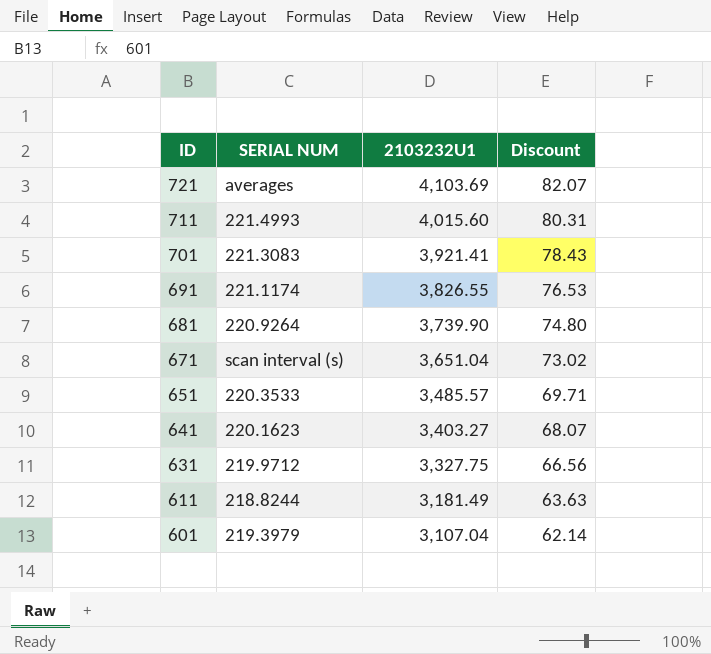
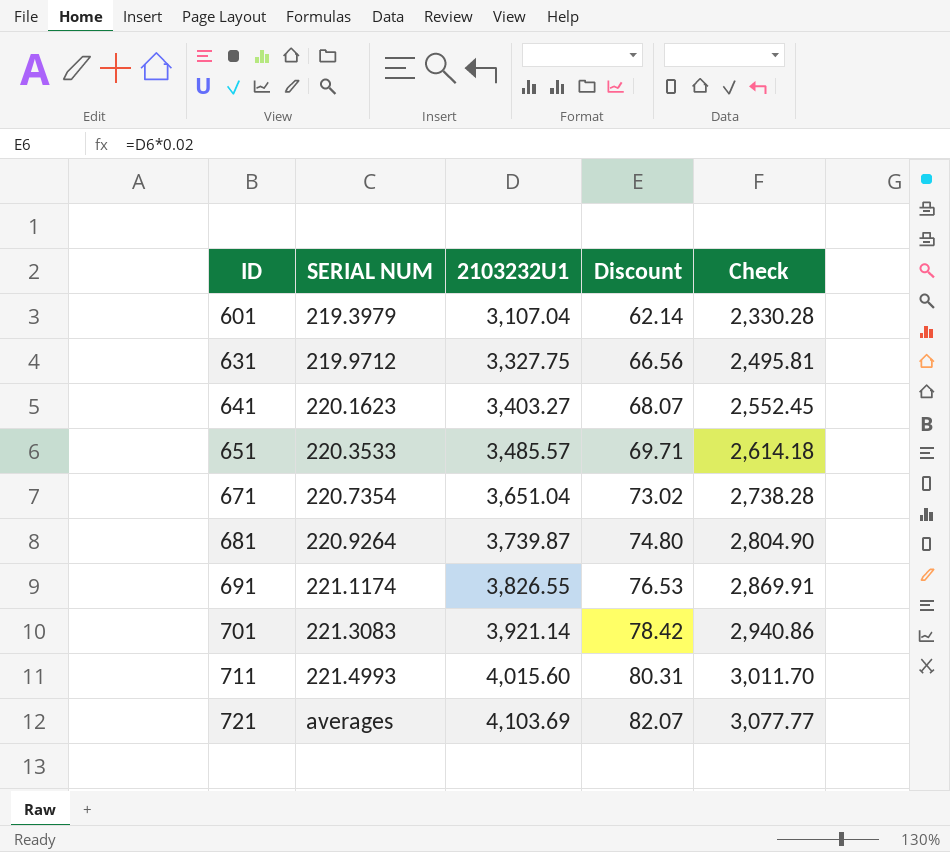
row order: ID descending -> ID ascending
column Check | formula: none -> [2103232U1] * 0.75
row 611: 218.8244 | 3,181.49 | 63.63 -> none
671 | SERIAL NUM: scan interval (s) -> 220.7354
681 | 2103232U1: 3,739.90 -> 3,739.87
701 | 2103232U1: 3,921.41 -> 3,921.14
701 | Discount: 78.43 -> 78.42

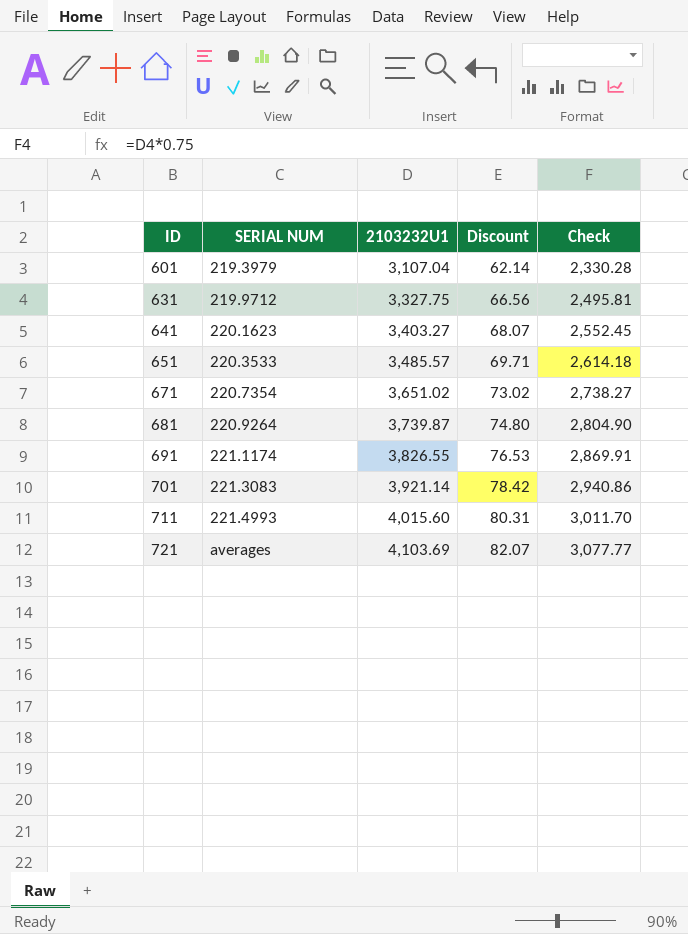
671 | 2103232U1: 3,651.04 -> 3,651.02
671 | Check: 2,738.28 -> 2,738.27

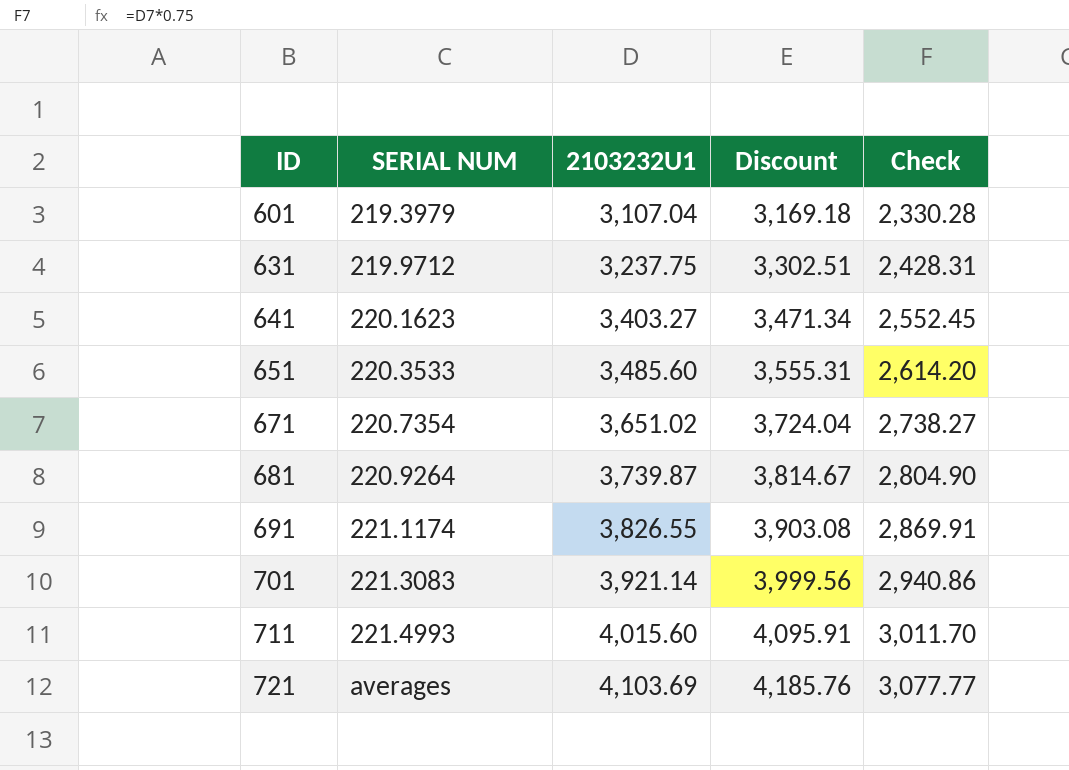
column Discount | formula: [2103232U1] * 0.02 -> [2103232U1] * 1.02
631 | 2103232U1: 3,327.75 -> 3,237.75
631 | Check: 2,495.81 -> 2,428.31
651 | 2103232U1: 3,485.57 -> 3,485.60
651 | Check: 2,614.18 -> 2,614.20

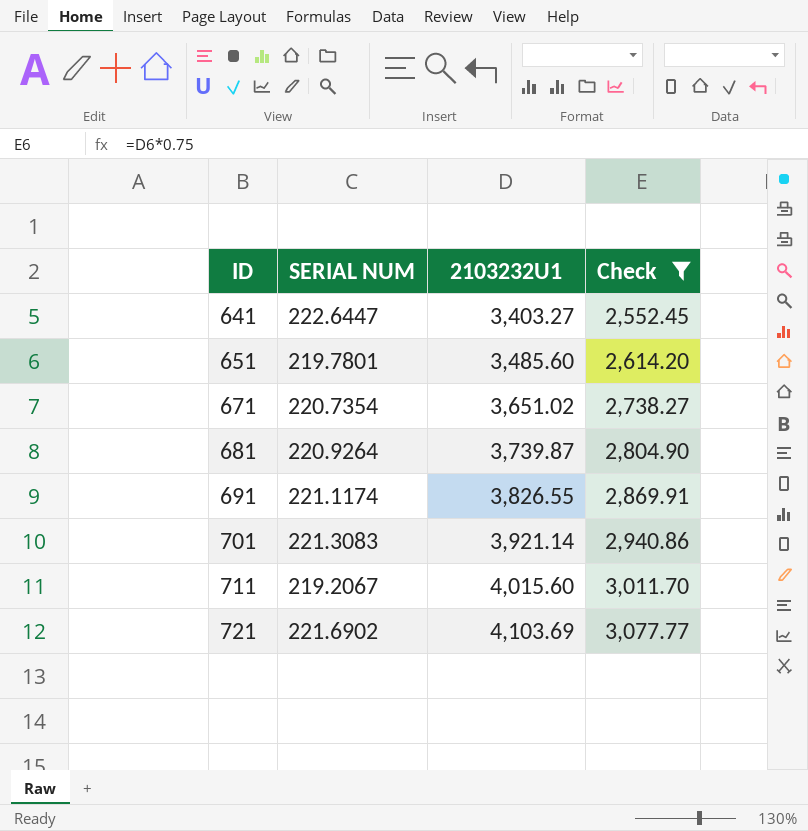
filter: none -> Check >= 2,552.45
column Discount | formula: [2103232U1] * 1.02 -> none
641 | SERIAL NUM: 220.1623 -> 222.6447
651 | SERIAL NUM: 220.3533 -> 219.7801
711 | SERIAL NUM: 221.4993 -> 219.2067
721 | SERIAL NUM: averages -> 221.6902

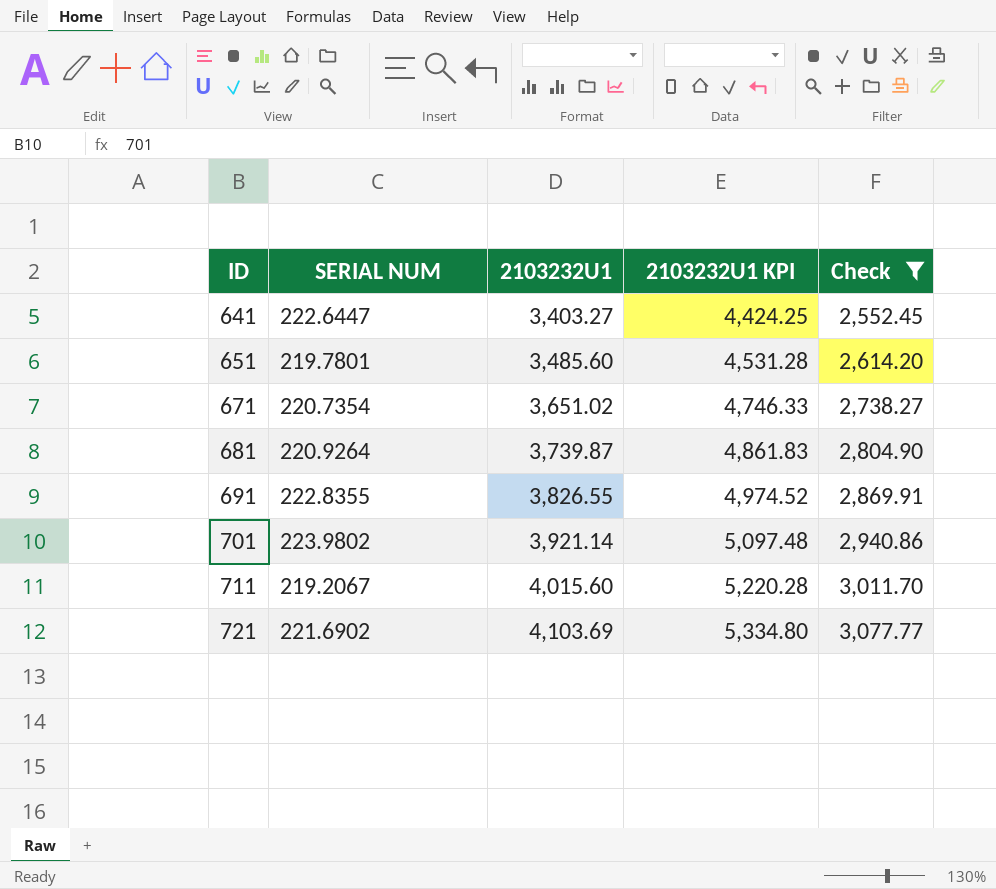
column 2103232U1 KPI | formula: none -> [2103232U1] * 1.3
691 | SERIAL NUM: 221.1174 -> 222.8355
701 | SERIAL NUM: 221.3083 -> 223.9802

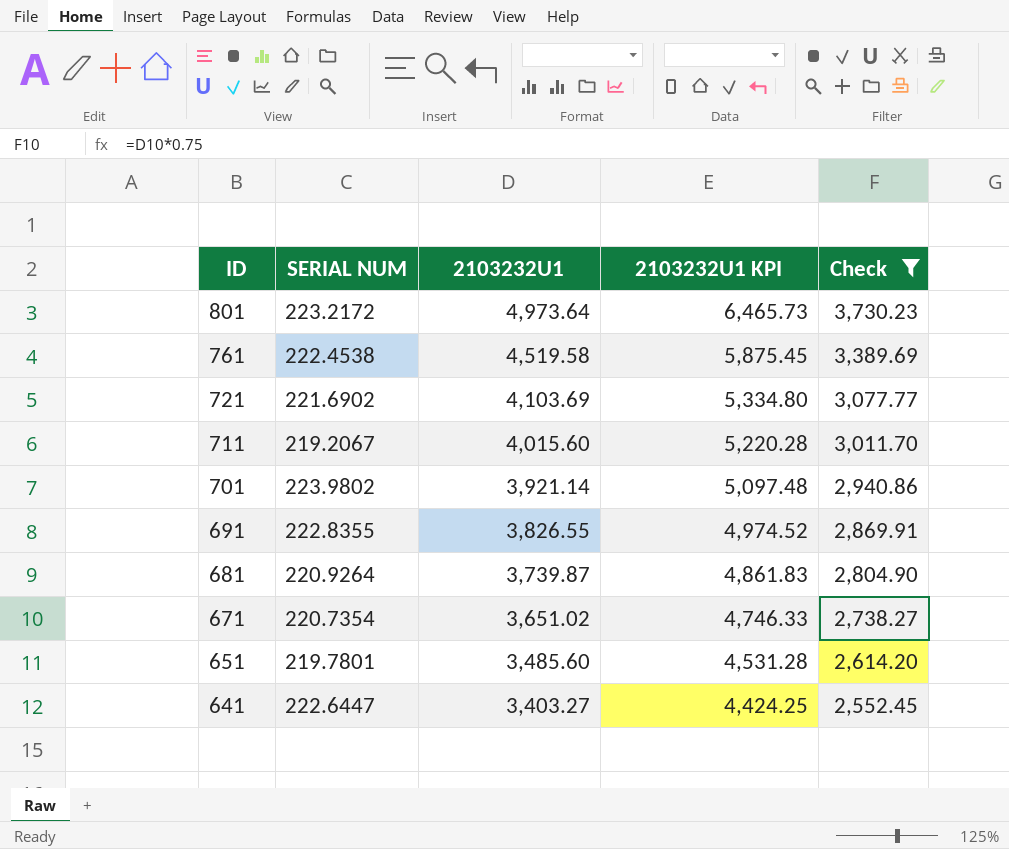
row order: ID ascending -> ID descending
row 801: none -> 223.2172 | 4,973.64 | 6,465.73 | 3,730.23
row 761: none -> 222.4538 | 4,519.58 | 5,875.45 | 3,389.69

